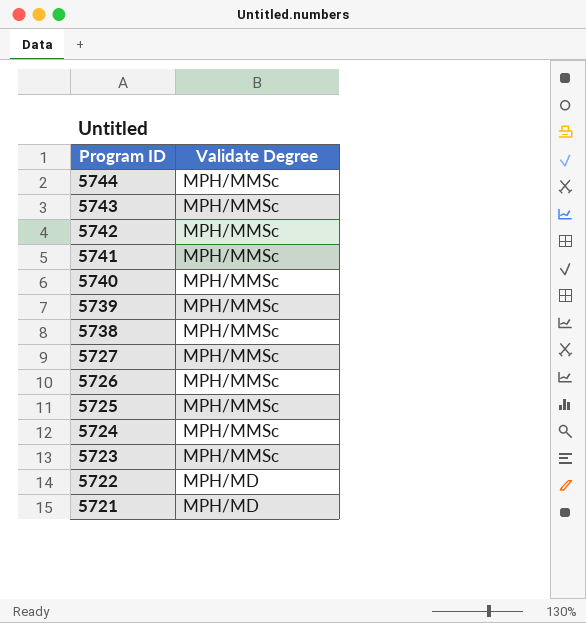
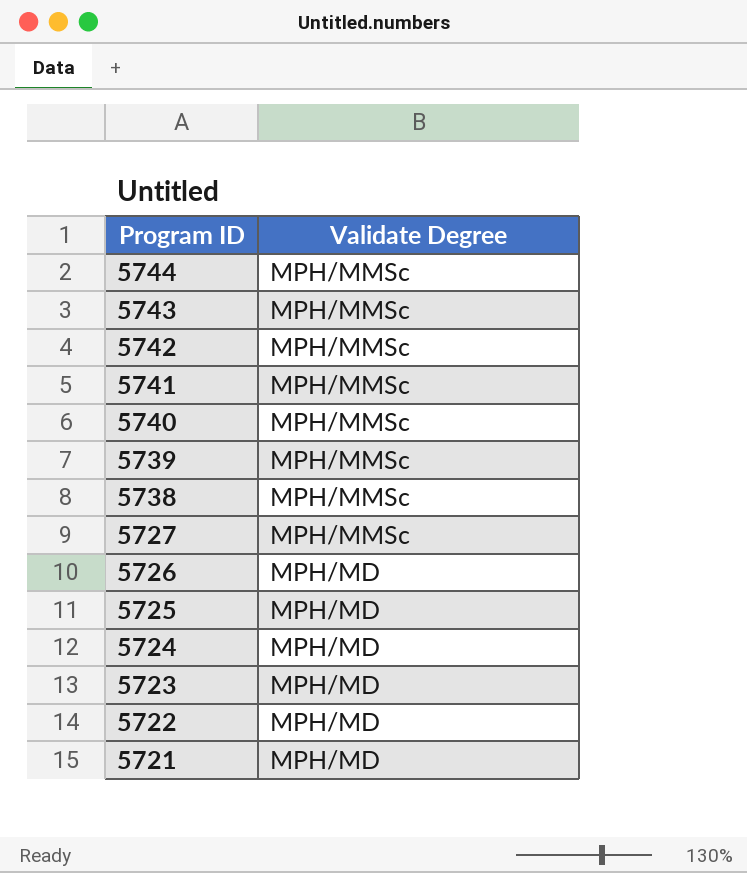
5726 | Validate Degree: MPH/MMSc -> MPH/MD
5725 | Validate Degree: MPH/MMSc -> MPH/MD
5724 | Validate Degree: MPH/MMSc -> MPH/MD
5723 | Validate Degree: MPH/MMSc -> MPH/MD

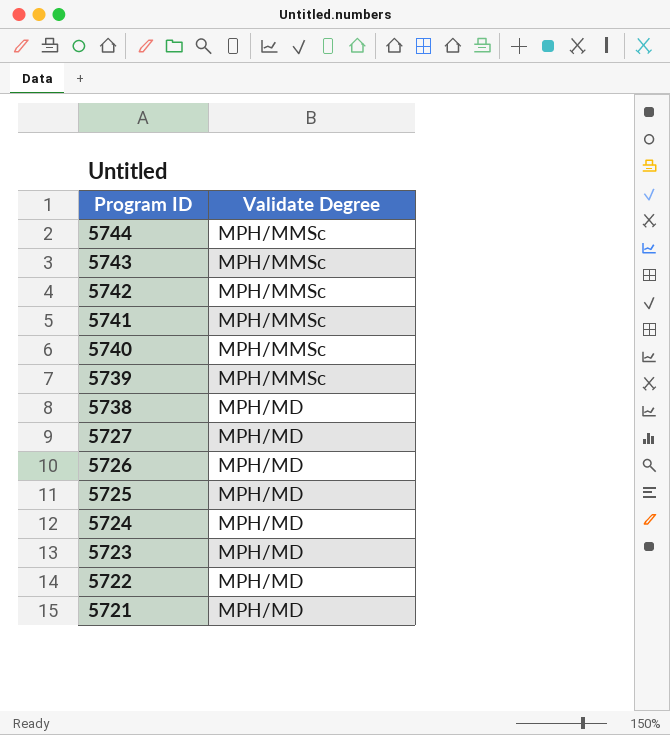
5738 | Validate Degree: MPH/MMSc -> MPH/MD
5727 | Validate Degree: MPH/MMSc -> MPH/MD

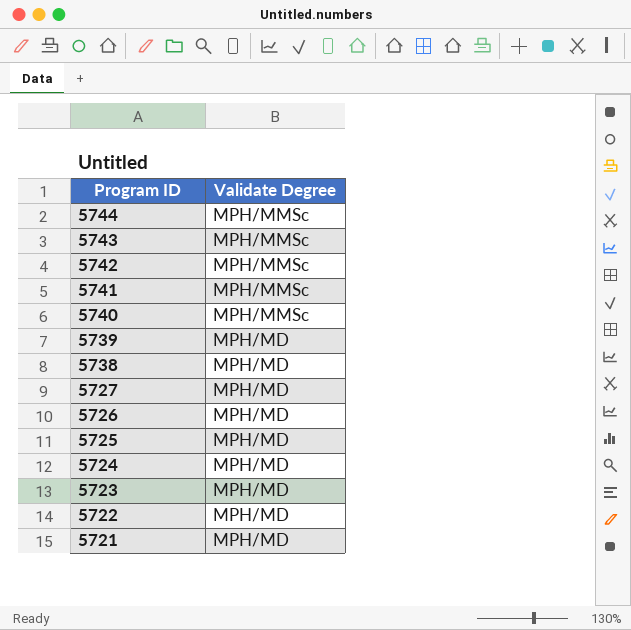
5739 | Validate Degree: MPH/MMSc -> MPH/MD

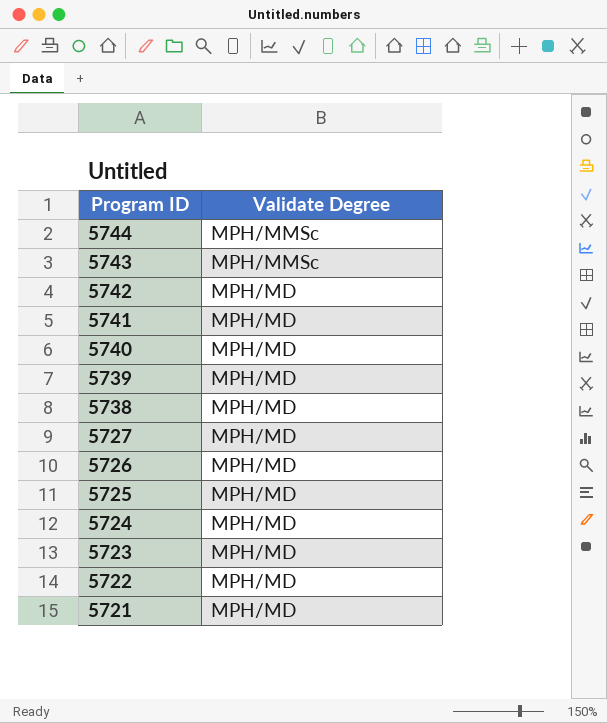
5742 | Validate Degree: MPH/MMSc -> MPH/MD
5741 | Validate Degree: MPH/MMSc -> MPH/MD
5740 | Validate Degree: MPH/MMSc -> MPH/MD

